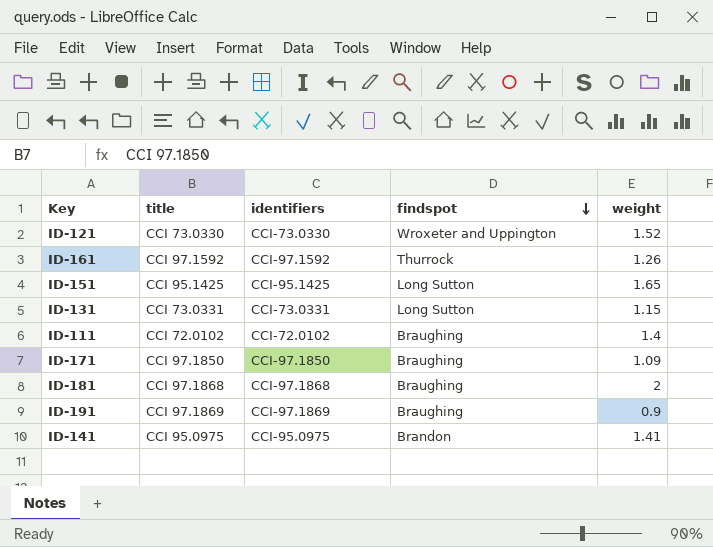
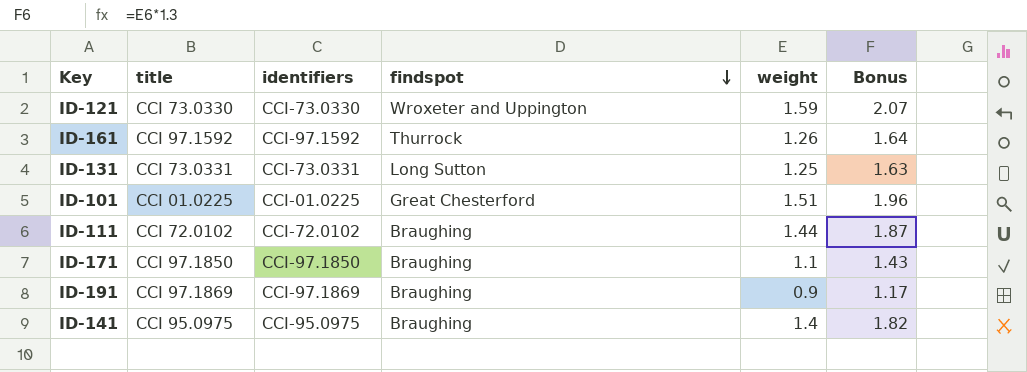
column Bonus | formula: none -> [weight] * 1.3
row ID-151: CCI 95.1425 | CCI-95.1425 | Long Sutton | 1.65 -> none
row ID-181: CCI 97.1868 | CCI-97.1868 | Braughing | 2 -> none
ID-121 | weight: 1.52 -> 1.59
ID-131 | weight: 1.15 -> 1.25
row ID-101: none -> CCI 01.0225 | CCI-01.0225 | Great Chesterford | 1.51 | 1.96
ID-111 | weight: 1.4 -> 1.44
ID-171 | weight: 1.09 -> 1.1
ID-141 | findspot: Brandon -> Braughing
ID-141 | weight: 1.41 -> 1.4

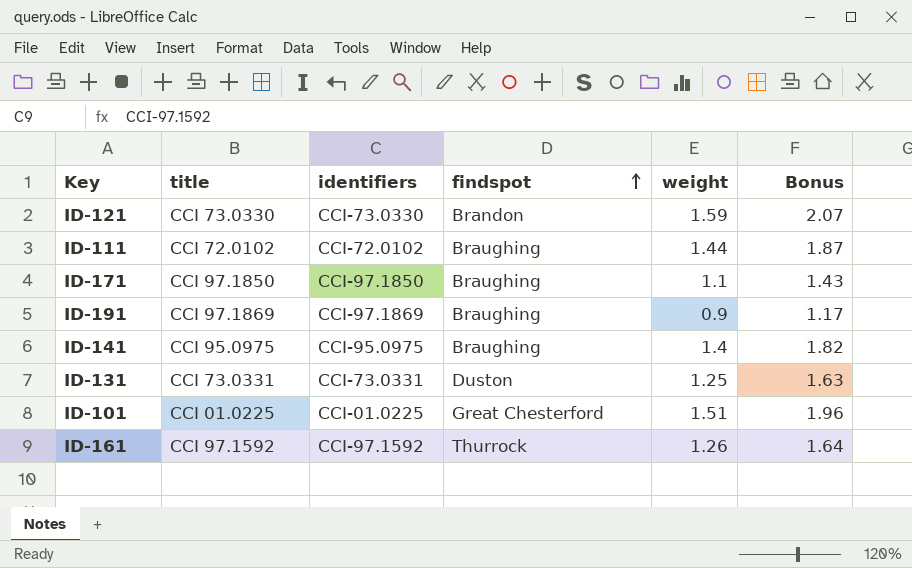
row order: findspot descending -> findspot ascending
ID-121 | findspot: Wroxeter and Uppington -> Brandon
ID-131 | findspot: Long Sutton -> Duston

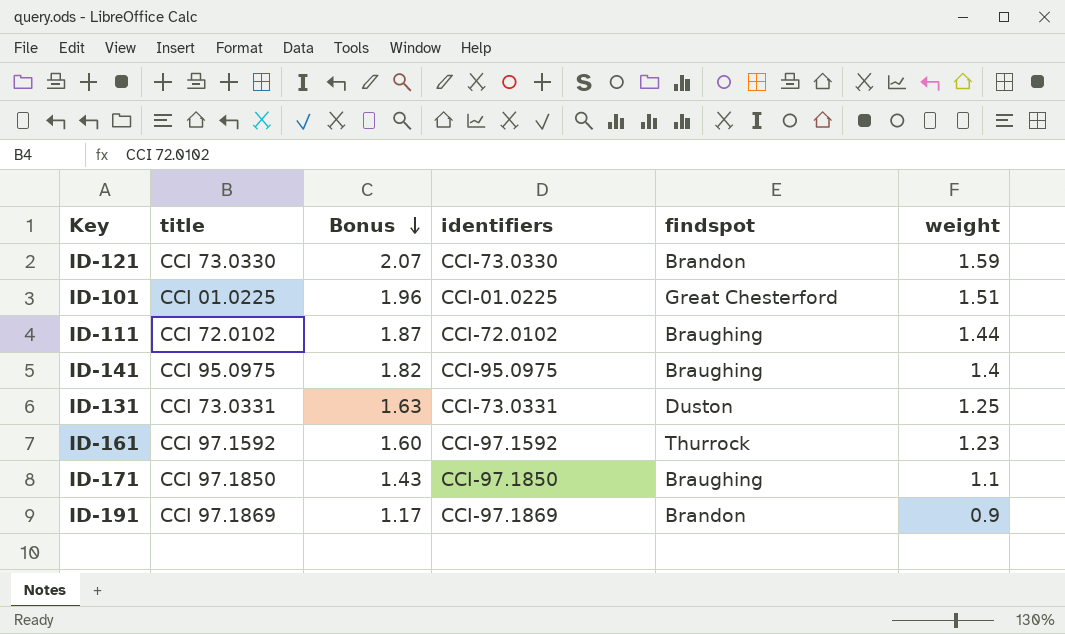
row order: findspot ascending -> Bonus descending
column Bonus | position: 6 -> 3
ID-161 | Bonus: 1.64 -> 1.60
ID-161 | weight: 1.26 -> 1.23
ID-191 | findspot: Braughing -> Brandon

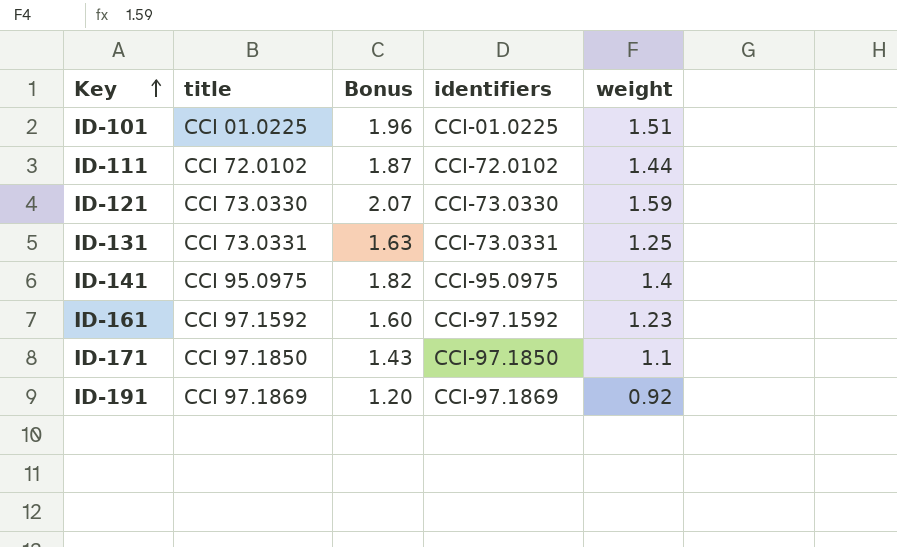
row order: Bonus descending -> Key ascending
column findspot | position: 5 -> none
ID-191 | Bonus: 1.17 -> 1.20
ID-191 | weight: 0.9 -> 0.92

